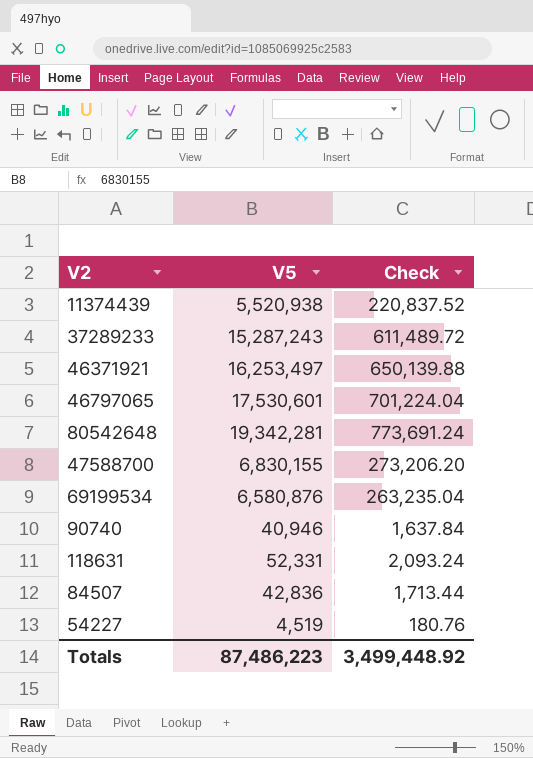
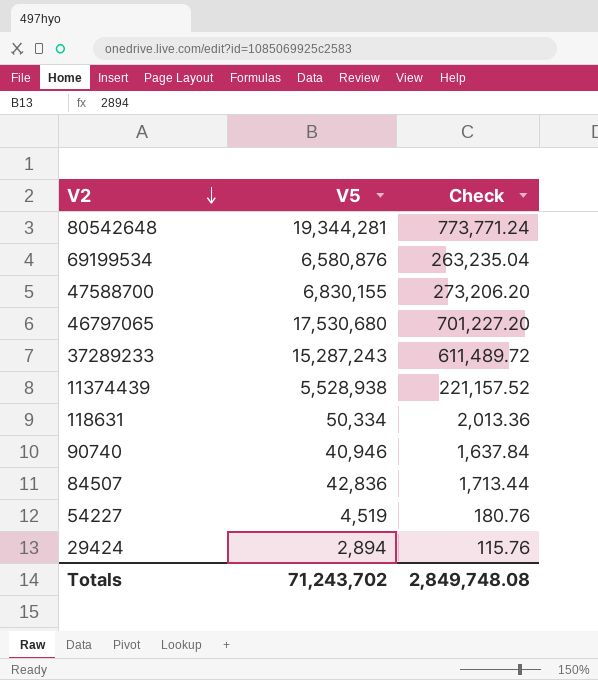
row order: none -> V2 descending
row 46371921: 16,253,497 | 650,139.88 -> none
80542648 | V5: 19,342,281 -> 19,344,281
80542648 | Check: 773,691.24 -> 773,771.24
46797065 | V5: 17,530,601 -> 17,530,680
46797065 | Check: 701,224.04 -> 701,227.20
11374439 | V5: 5,520,938 -> 5,528,938
11374439 | Check: 220,837.52 -> 221,157.52
118631 | V5: 52,331 -> 50,334
118631 | Check: 2,093.24 -> 2,013.36
row 29424: none -> 2,894 | 115.76
Totals | V5: 87,486,223 -> 71,243,702
Totals | Check: 3,499,448.92 -> 2,849,748.08

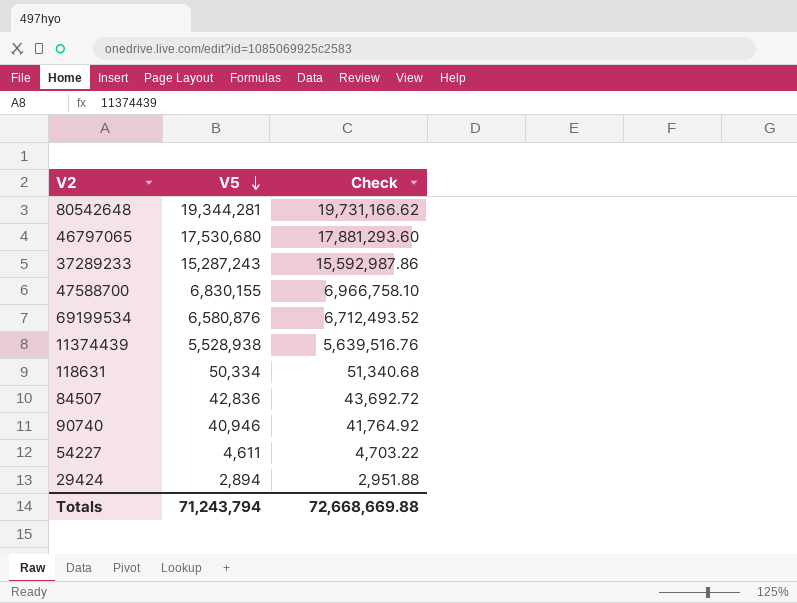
row order: V2 descending -> V5 descending
column Check | formula: [V5] * 0.04 -> [V5] * 1.02
54227 | V5: 4,519 -> 4,611
Totals | V5: 71,243,702 -> 71,243,794
Totals | Check: 2,849,748.08 -> 72,668,669.88

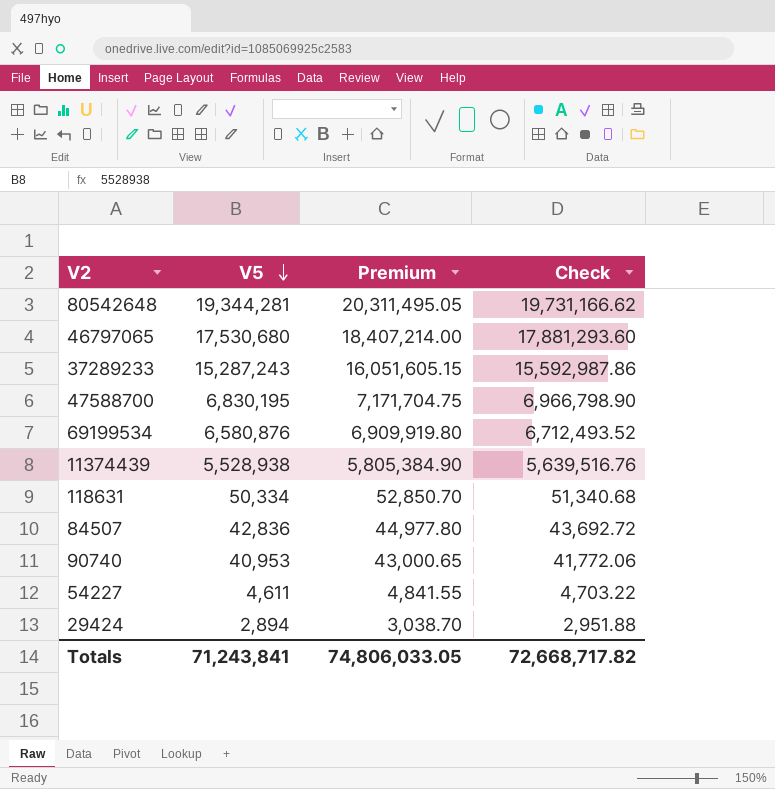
column Premium | formula: none -> [V5] * 1.05
47588700 | V5: 6,830,155 -> 6,830,195
47588700 | Check: 6,966,758.10 -> 6,966,798.90
90740 | V5: 40,946 -> 40,953
90740 | Check: 41,764.92 -> 41,772.06
Totals | V5: 71,243,794 -> 71,243,841
Totals | Check: 72,668,669.88 -> 72,668,717.82

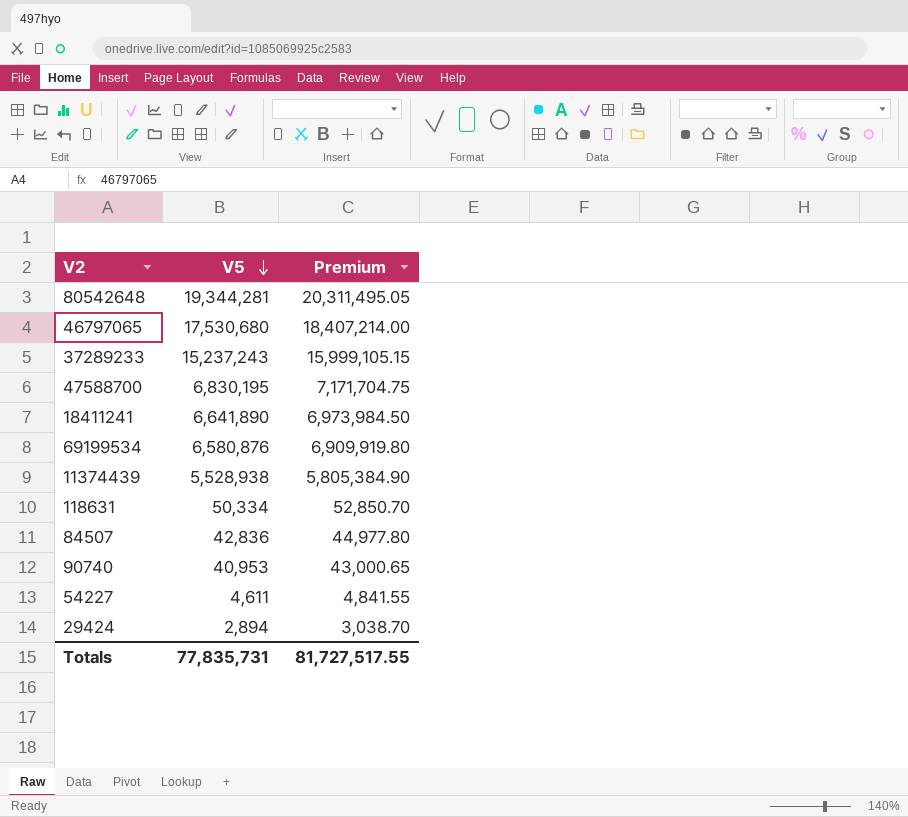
column Check | formula: [V5] * 1.02 -> none
37289233 | V5: 15,287,243 -> 15,237,243
37289233 | Premium: 16,051,605.15 -> 15,999,105.15
row 18411241: none -> 6,641,890 | 6,973,984.50
Totals | V5: 71,243,841 -> 77,835,731
Totals | Premium: 74,806,033.05 -> 81,727,517.55

